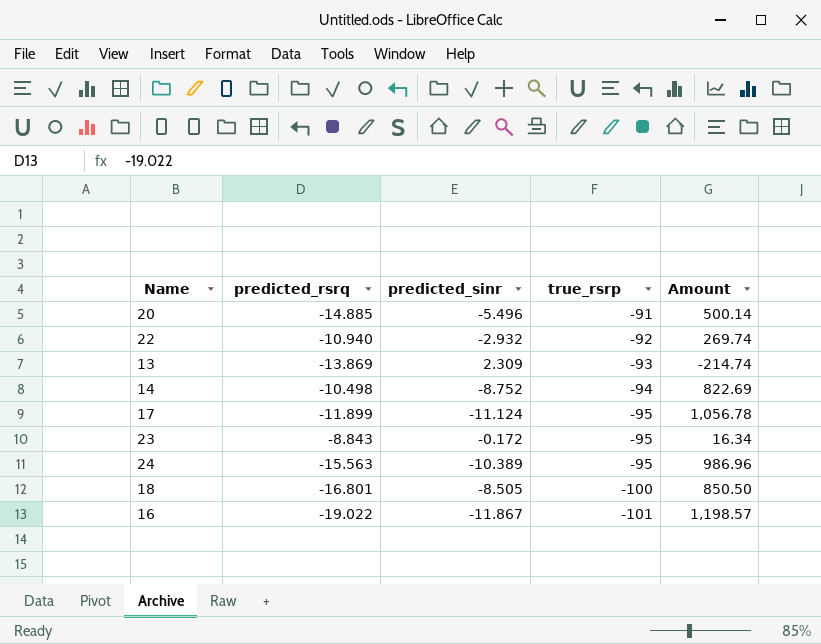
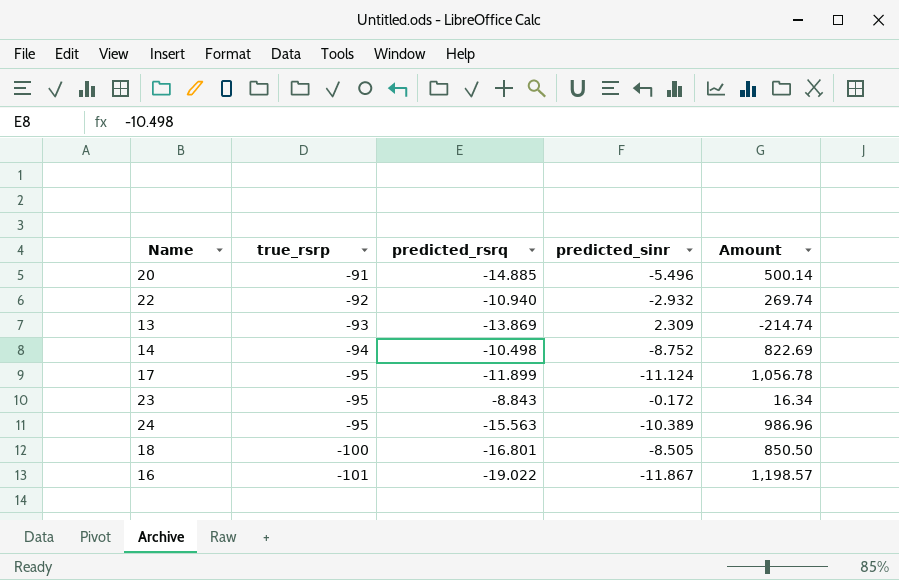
column true_rsrp | position: 4 -> 2

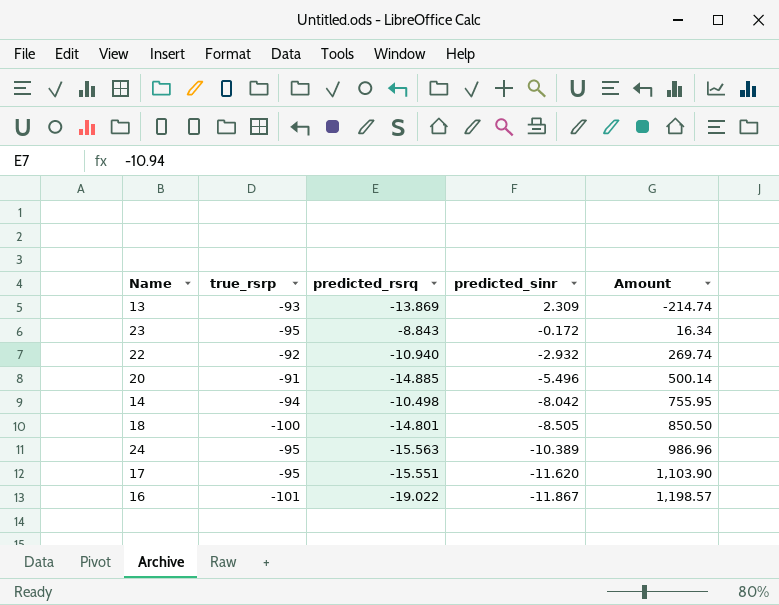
row order: true_rsrp descending -> predicted_sinr descending
14 | predicted_sinr: -8.752 -> -8.042
14 | Amount: 822.69 -> 755.95
18 | predicted_rsrq: -16.801 -> -14.801
17 | predicted_rsrq: -11.899 -> -15.551
17 | predicted_sinr: -11.124 -> -11.620
17 | Amount: 1,056.78 -> 1,103.90

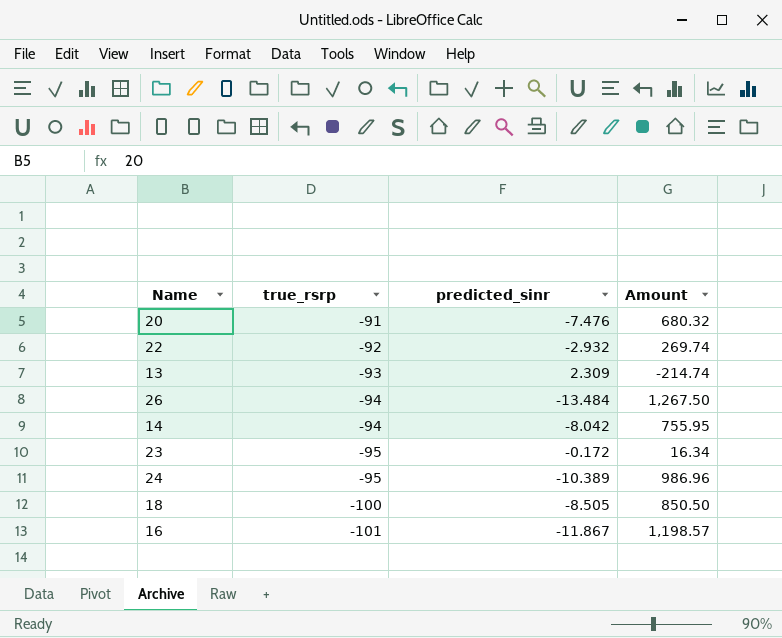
row order: predicted_sinr descending -> true_rsrp descending
column predicted_rsrq | position: 3 -> none
row 17: -95 | -15.551 | -11.620 | 1,103.90 -> none
20 | predicted_sinr: -5.496 -> -7.476
20 | Amount: 500.14 -> 680.32
row 26: none -> -94 | -13.484 | 1,267.50

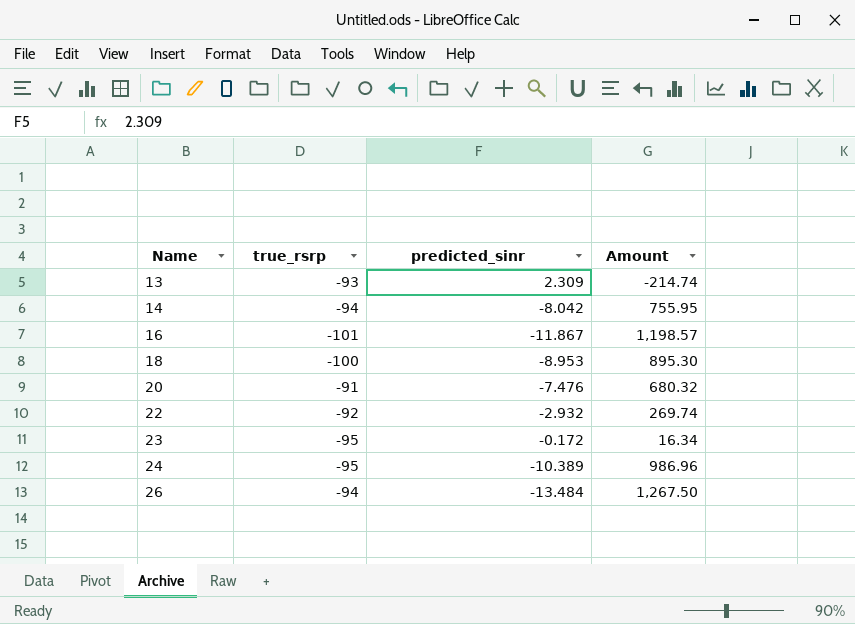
row order: true_rsrp descending -> Name ascending
18 | predicted_sinr: -8.505 -> -8.953
18 | Amount: 850.50 -> 895.30

